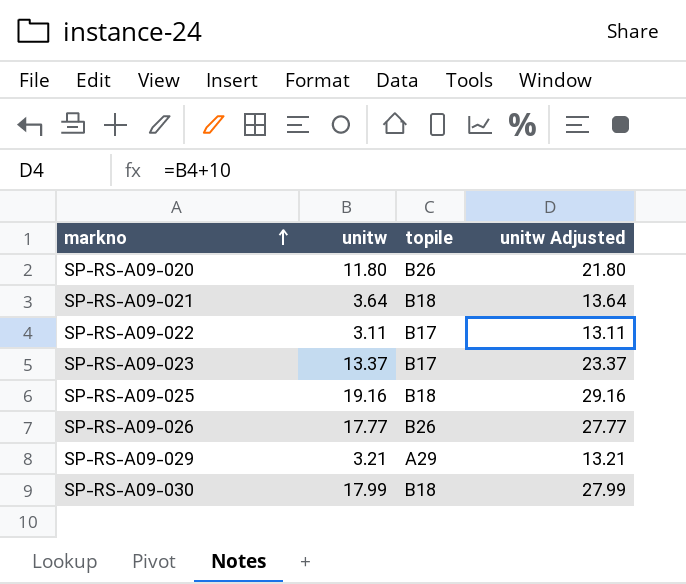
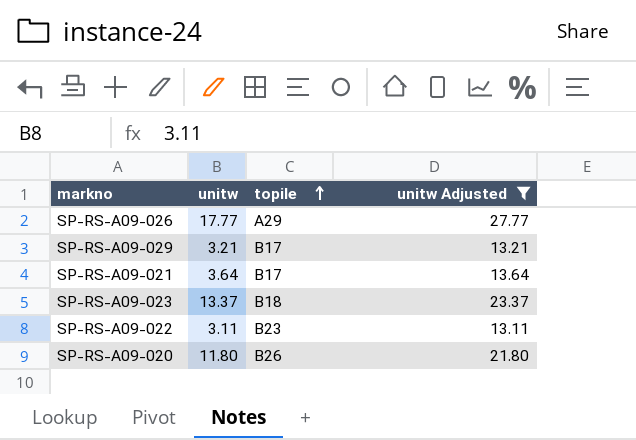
filter: none -> unitw Adjusted <= 27.77
row order: markno ascending -> topile ascending
SP-RS-A09-026 | topile: B26 -> A29
SP-RS-A09-029 | topile: A29 -> B17
SP-RS-A09-021 | topile: B18 -> B17
SP-RS-A09-023 | topile: B17 -> B18
SP-RS-A09-022 | topile: B17 -> B23

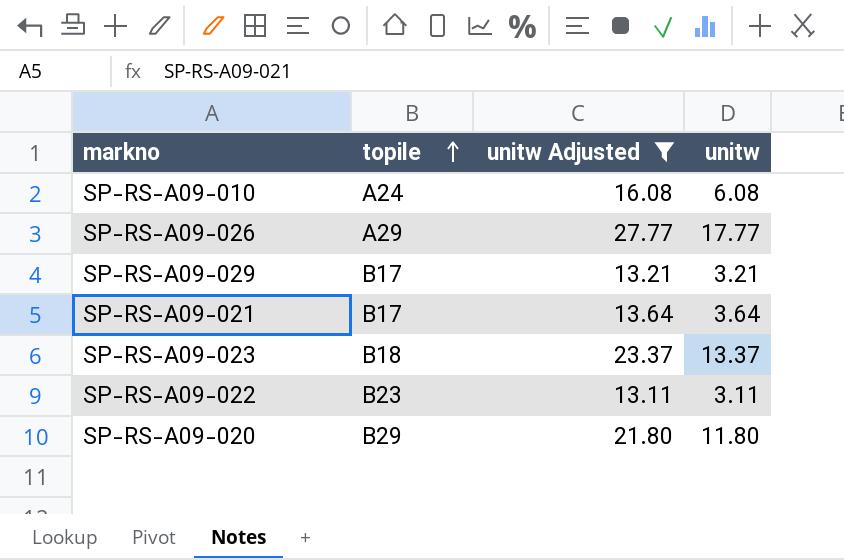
column unitw | position: 2 -> 4
row SP-RS-A09-010: none -> A24 | 16.08 | 6.08
SP-RS-A09-020 | topile: B26 -> B29

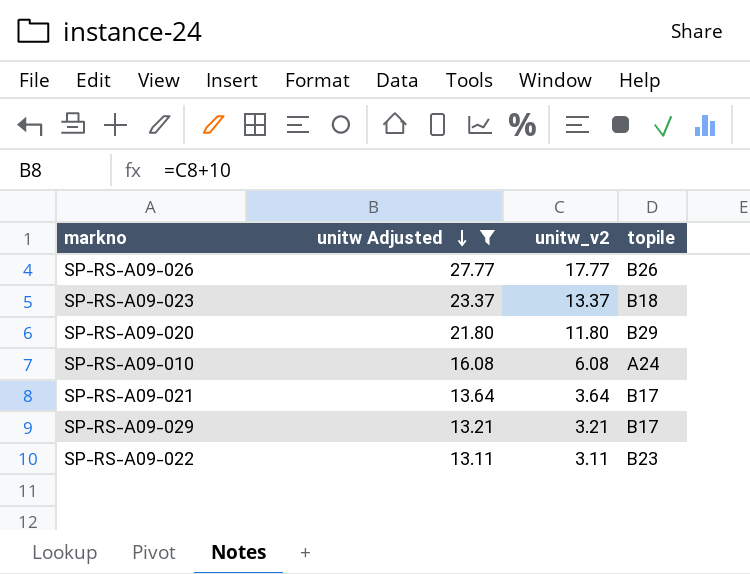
row order: topile ascending -> unitw Adjusted descending
column name: unitw -> unitw_v2
column topile | position: 2 -> 4
SP-RS-A09-026 | topile: A29 -> B26

